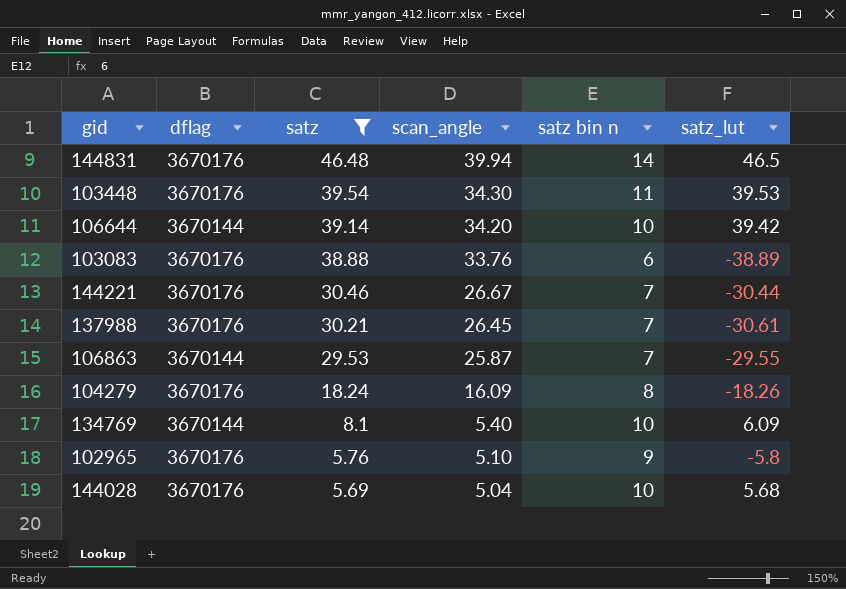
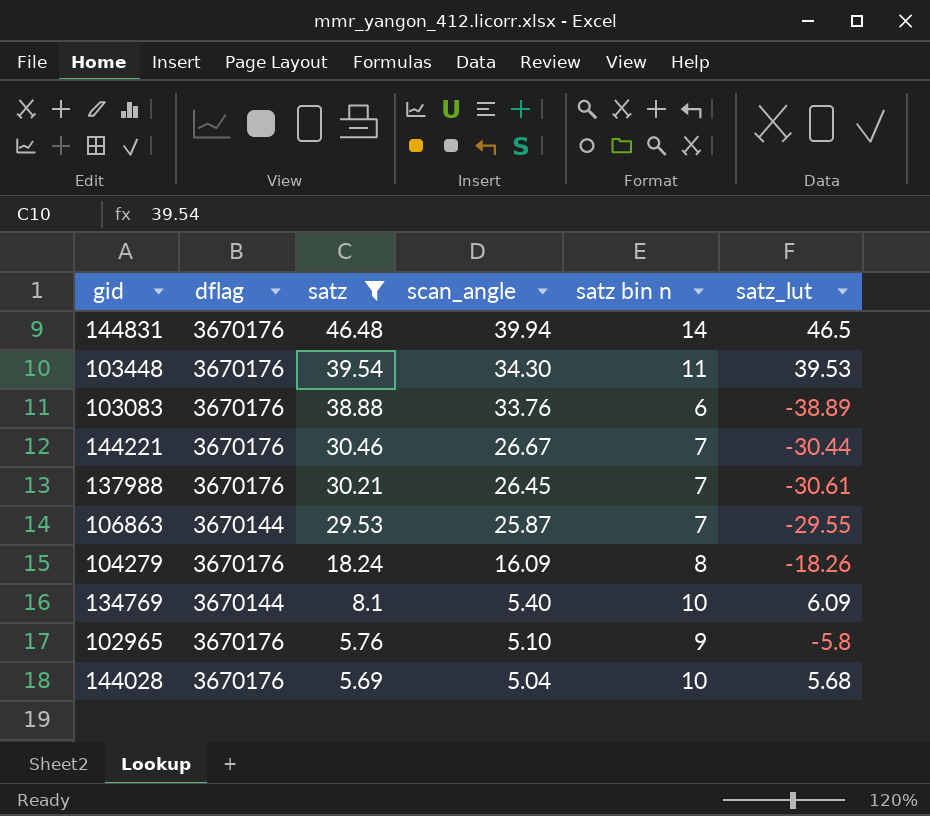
row 106644: 3670144 | 39.14 | 34.20 | 10 | 39.42 -> none

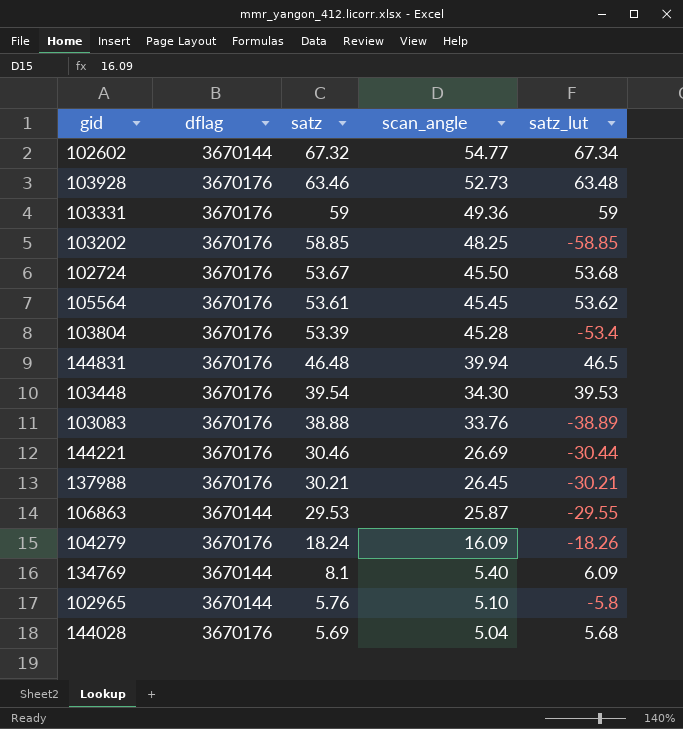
filter: satz <= 46.48 -> none
column satz bin n | position: 5 -> none
144221 | scan_angle: 26.67 -> 26.69
137988 | satz_lut: -30.61 -> -30.21
102965 | dflag: 3670176 -> 3670144

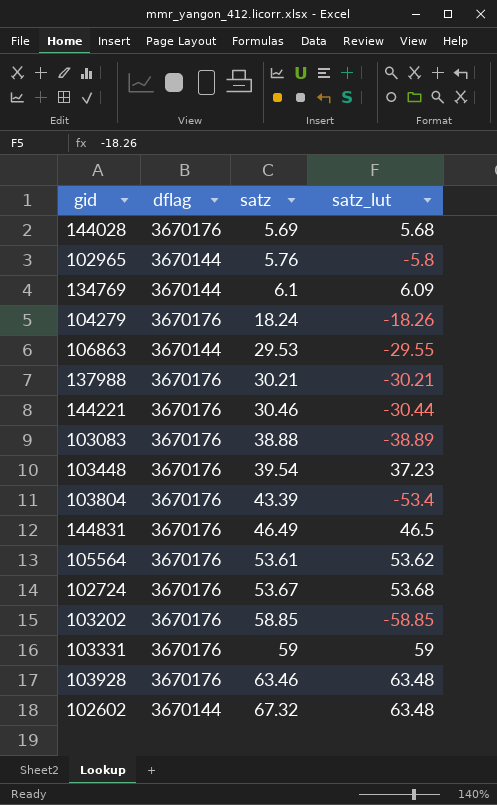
row order: satz descending -> satz ascending
column scan_angle | position: 4 -> none
134769 | satz: 8.1 -> 6.1
103448 | satz_lut: 39.53 -> 37.23
103804 | satz: 53.39 -> 43.39
144831 | satz: 46.48 -> 46.49
102602 | satz_lut: 67.34 -> 63.48

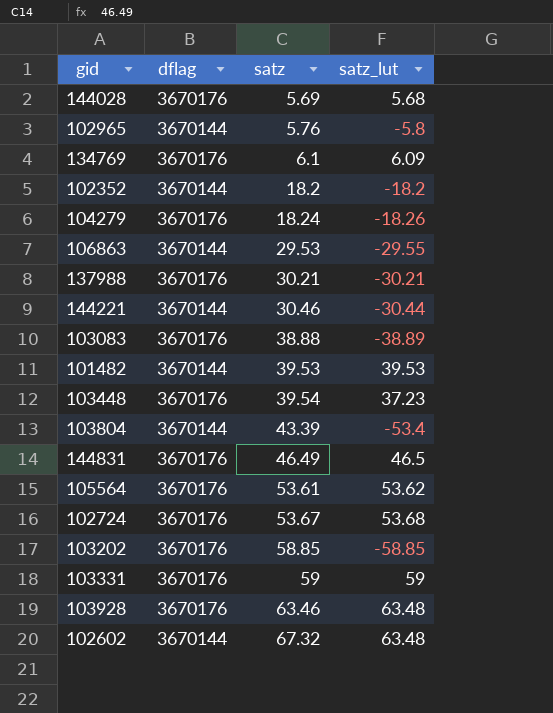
134769 | dflag: 3670144 -> 3670176
row 102352: none -> 3670144 | 18.2 | -18.2
144221 | dflag: 3670176 -> 3670144
row 101482: none -> 3670144 | 39.53 | 39.53
103804 | dflag: 3670176 -> 3670144

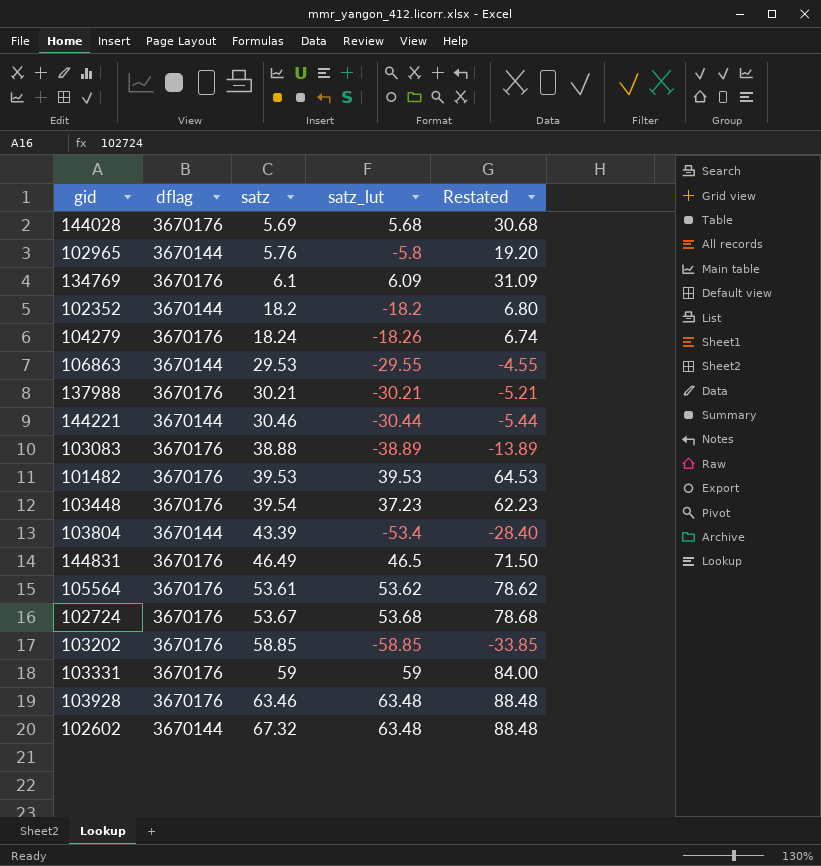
column Restated | formula: none -> [satz_lut] + 25
101482 | dflag: 3670144 -> 3670176

